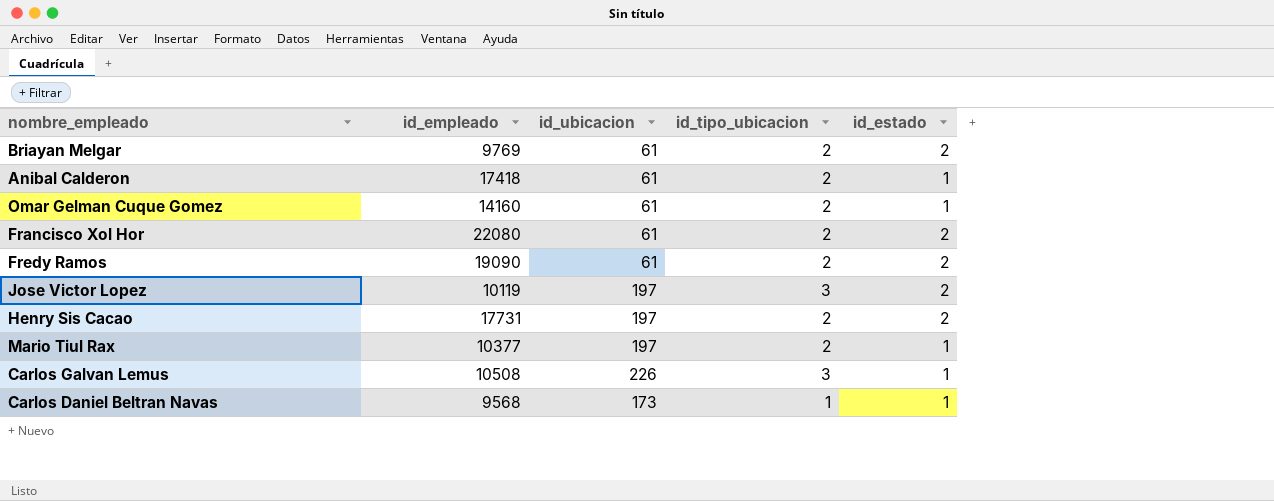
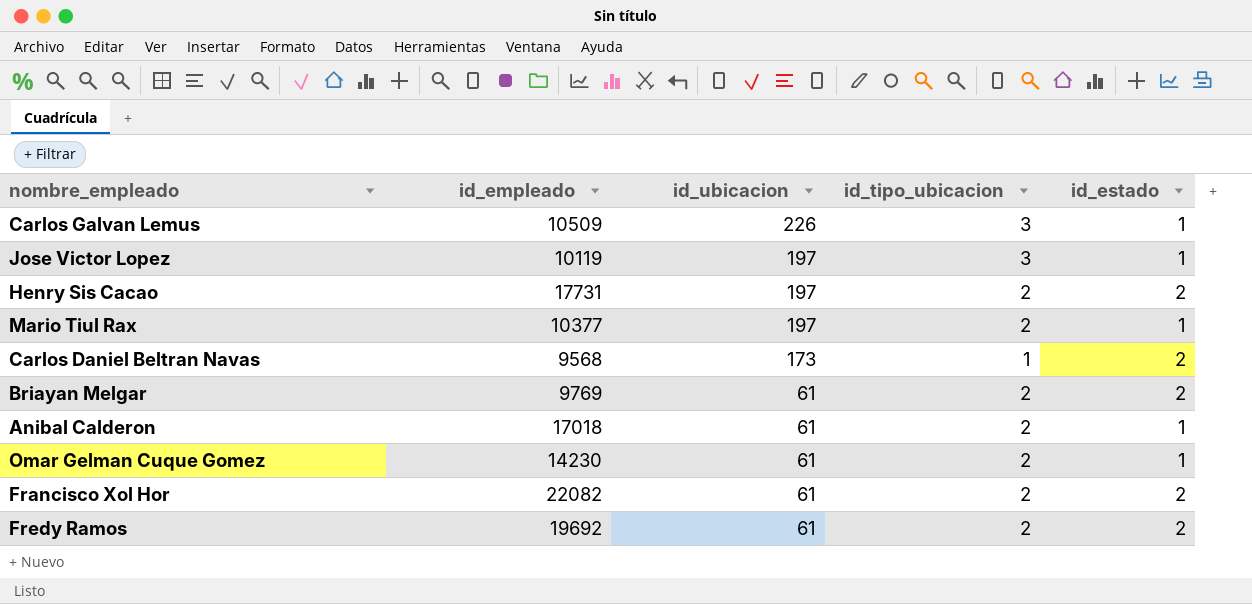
row order: none -> id_ubicacion descending
Carlos Galvan Lemus | id_empleado: 10508 -> 10509
Jose Victor Lopez | id_estado: 2 -> 1
Carlos Daniel Beltran Navas | id_estado: 1 -> 2
Anibal Calderon | id_empleado: 17418 -> 17018
Omar Gelman Cuque Gomez | id_empleado: 14160 -> 14230
Francisco Xol Hor | id_empleado: 22080 -> 22082
Fredy Ramos | id_empleado: 19090 -> 19692

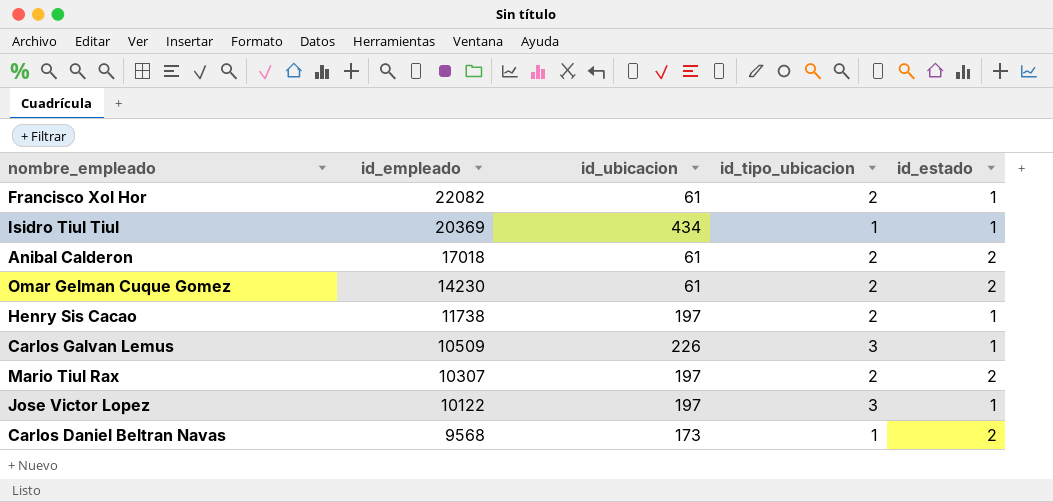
row order: id_ubicacion descending -> id_empleado descending
row Briayan Melgar: 9769 | 61 | 2 | 2 -> none
row Fredy Ramos: 19692 | 61 | 2 | 2 -> none
Francisco Xol Hor | id_estado: 2 -> 1
row Isidro Tiul Tiul: none -> 20369 | 434 | 1 | 1
Anibal Calderon | id_estado: 1 -> 2
Omar Gelman Cuque Gomez | id_estado: 1 -> 2
Henry Sis Cacao | id_empleado: 17731 -> 11738
Henry Sis Cacao | id_estado: 2 -> 1
Mario Tiul Rax | id_empleado: 10377 -> 10307
Mario Tiul Rax | id_estado: 1 -> 2
Jose Victor Lopez | id_empleado: 10119 -> 10122

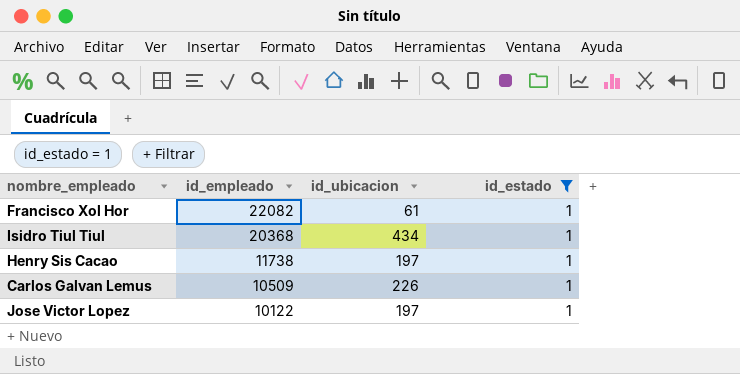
filter: none -> id_estado = 1
column id_tipo_ubicacion | position: 4 -> none
Isidro Tiul Tiul | id_empleado: 20369 -> 20368

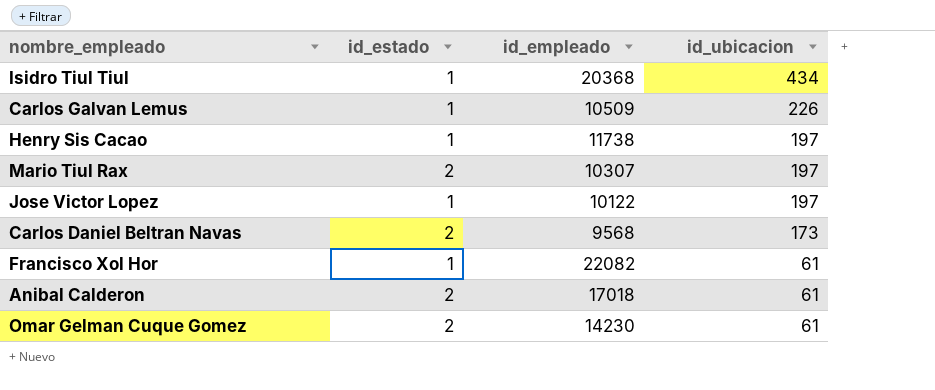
filter: id_estado = 1 -> none
row order: id_empleado descending -> id_ubicacion descending
column id_estado | position: 4 -> 2

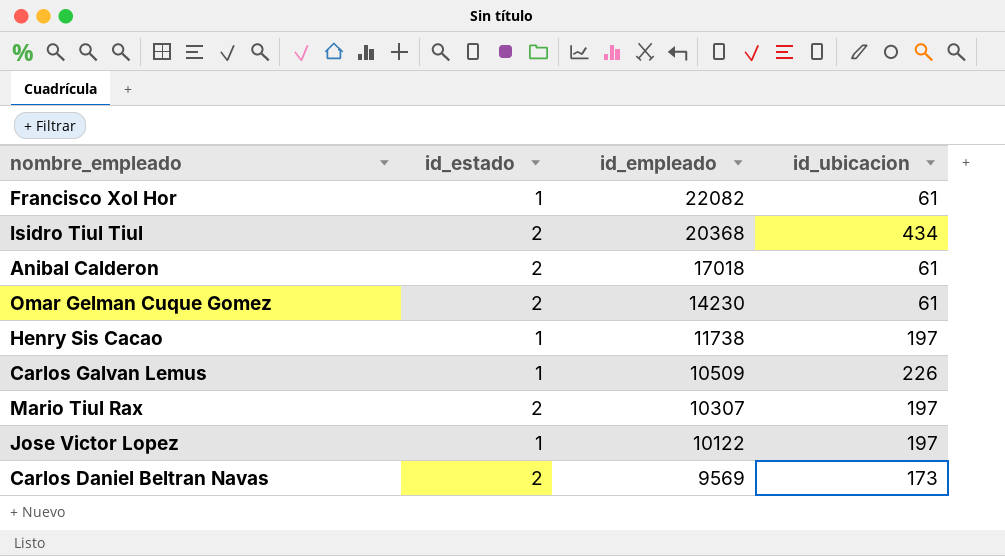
row order: id_ubicacion descending -> id_empleado descending
Isidro Tiul Tiul | id_estado: 1 -> 2
Carlos Daniel Beltran Navas | id_empleado: 9568 -> 9569

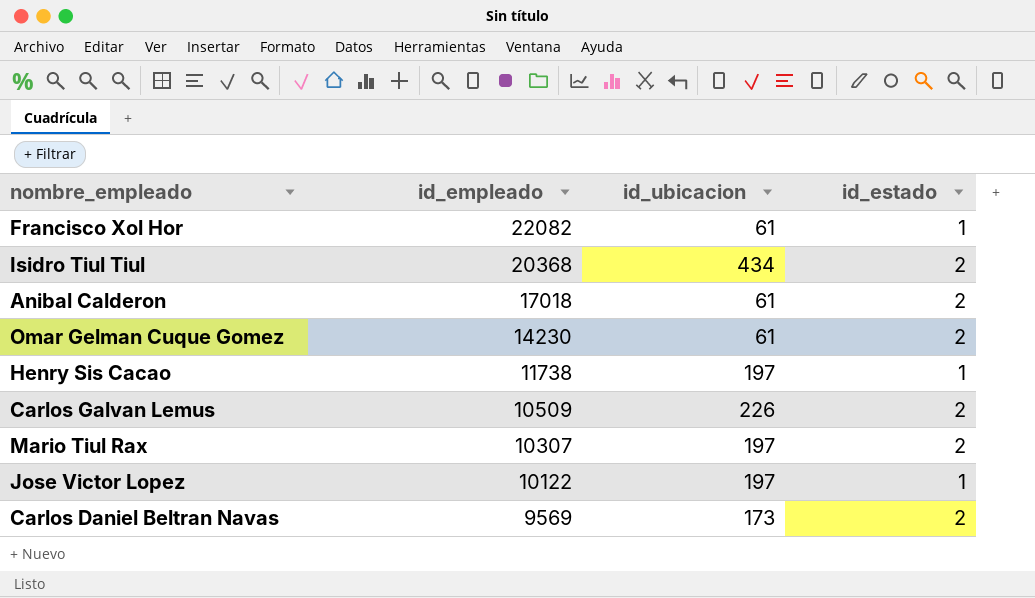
column id_estado | position: 2 -> 4
Carlos Galvan Lemus | id_estado: 1 -> 2

